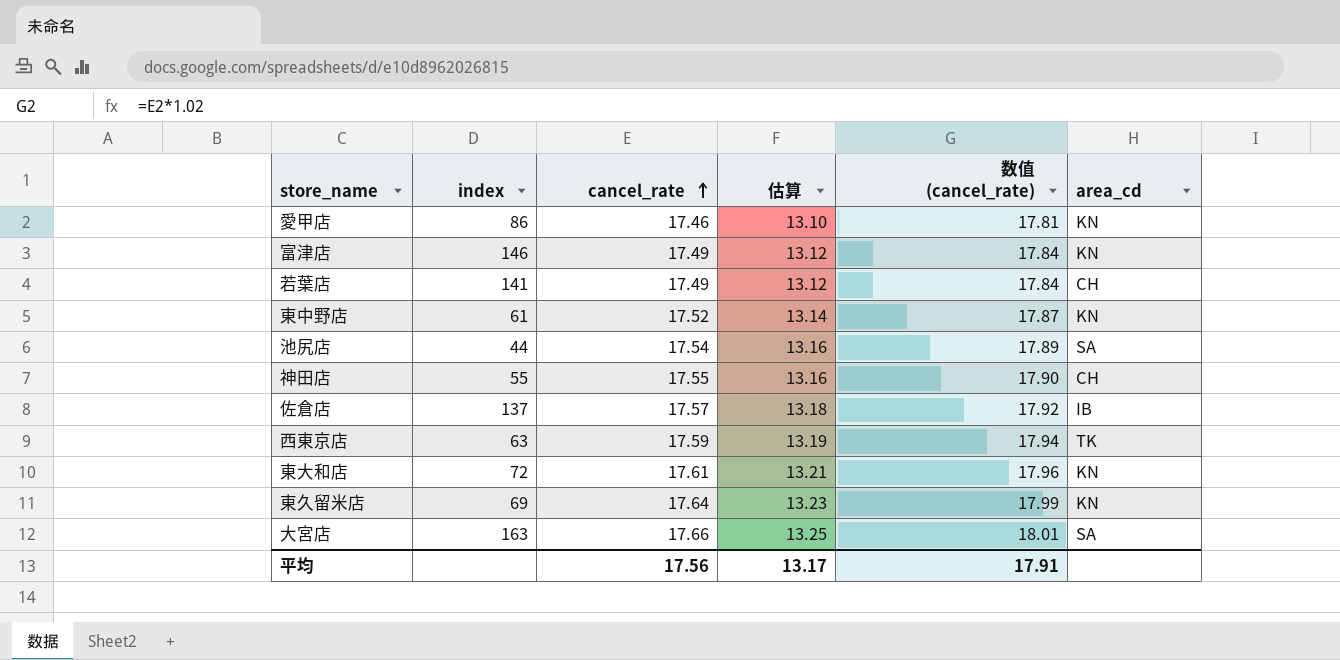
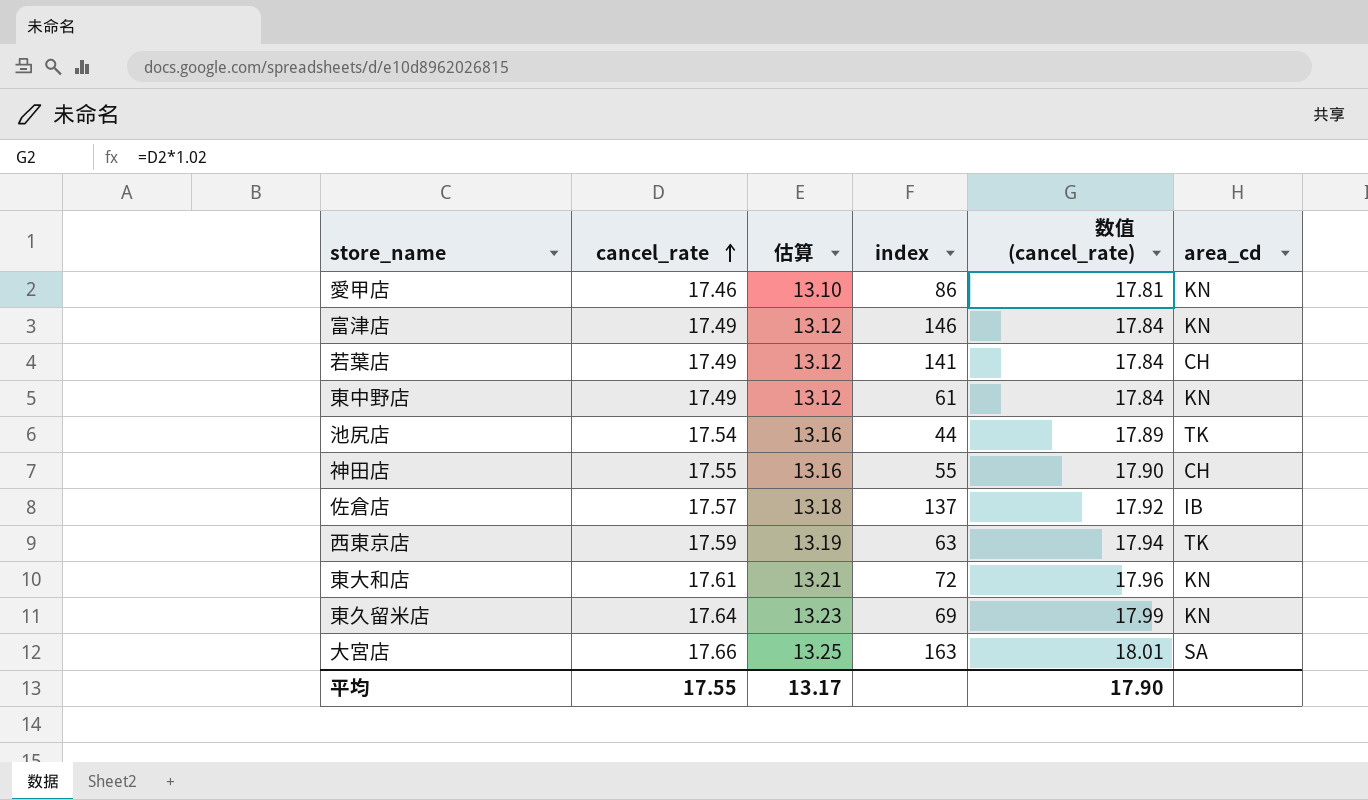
column index | position: 2 -> 4
東中野店 | cancel_rate: 17.52 -> 17.49
東中野店 | 估算: 13.14 -> 13.12
東中野店 | 数值 (cancel_rate): 17.87 -> 17.84
池尻店 | area_cd: SA -> TK
平均 | cancel_rate: 17.56 -> 17.55
平均 | 数值 (cancel_rate): 17.91 -> 17.90

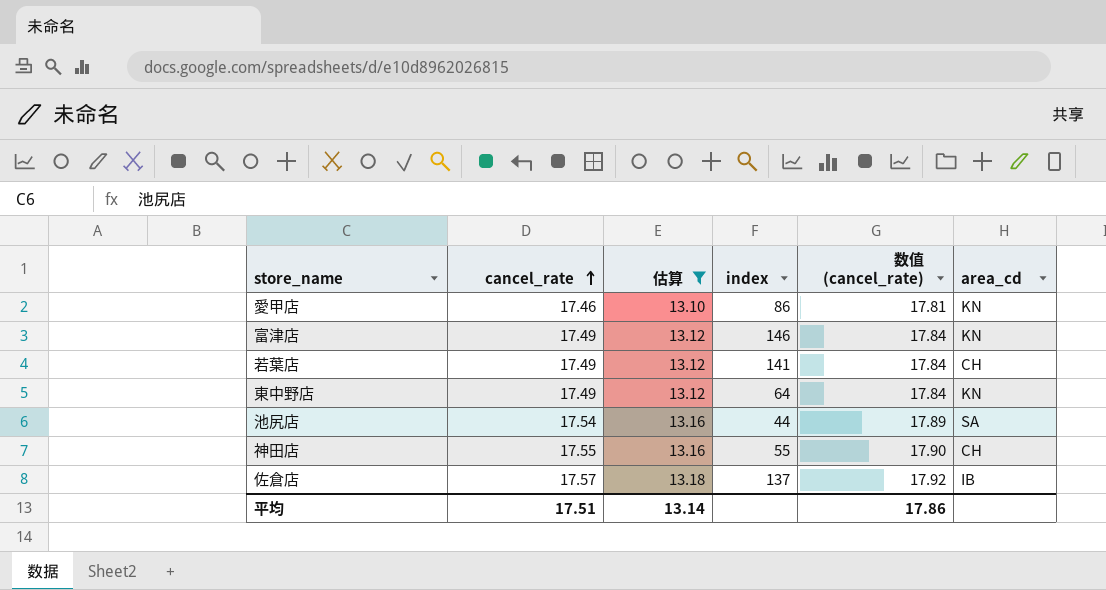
filter: none -> 估算 <= 13.18
東中野店 | index: 61 -> 64
池尻店 | area_cd: TK -> SA
平均 | cancel_rate: 17.55 -> 17.51
平均 | 估算: 13.17 -> 13.14
平均 | 数值 (cancel_rate): 17.90 -> 17.86

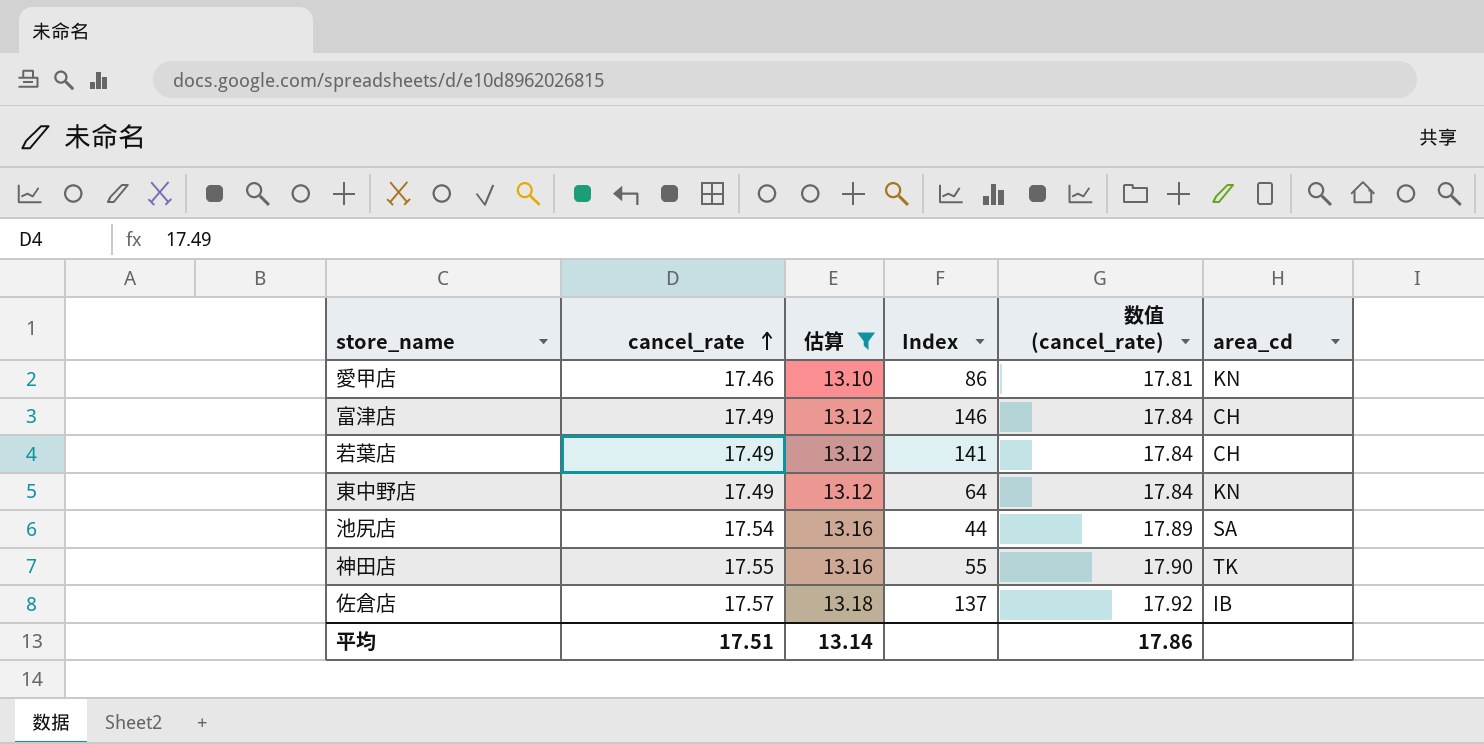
column name: index -> Index
富津店 | area_cd: KN -> CH
神田店 | area_cd: CH -> TK

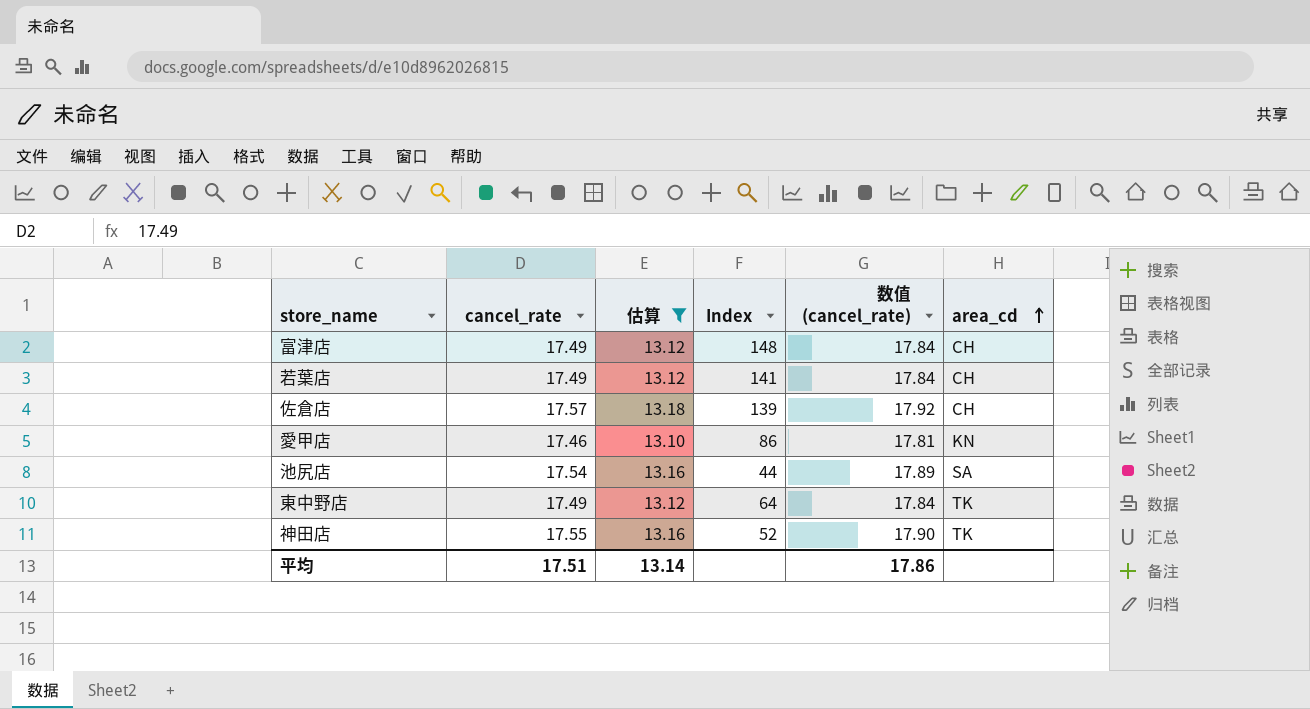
row order: cancel_rate ascending -> area_cd ascending
富津店 | Index: 146 -> 148
佐倉店 | Index: 137 -> 139
佐倉店 | area_cd: IB -> CH
東中野店 | area_cd: KN -> TK
神田店 | Index: 55 -> 52

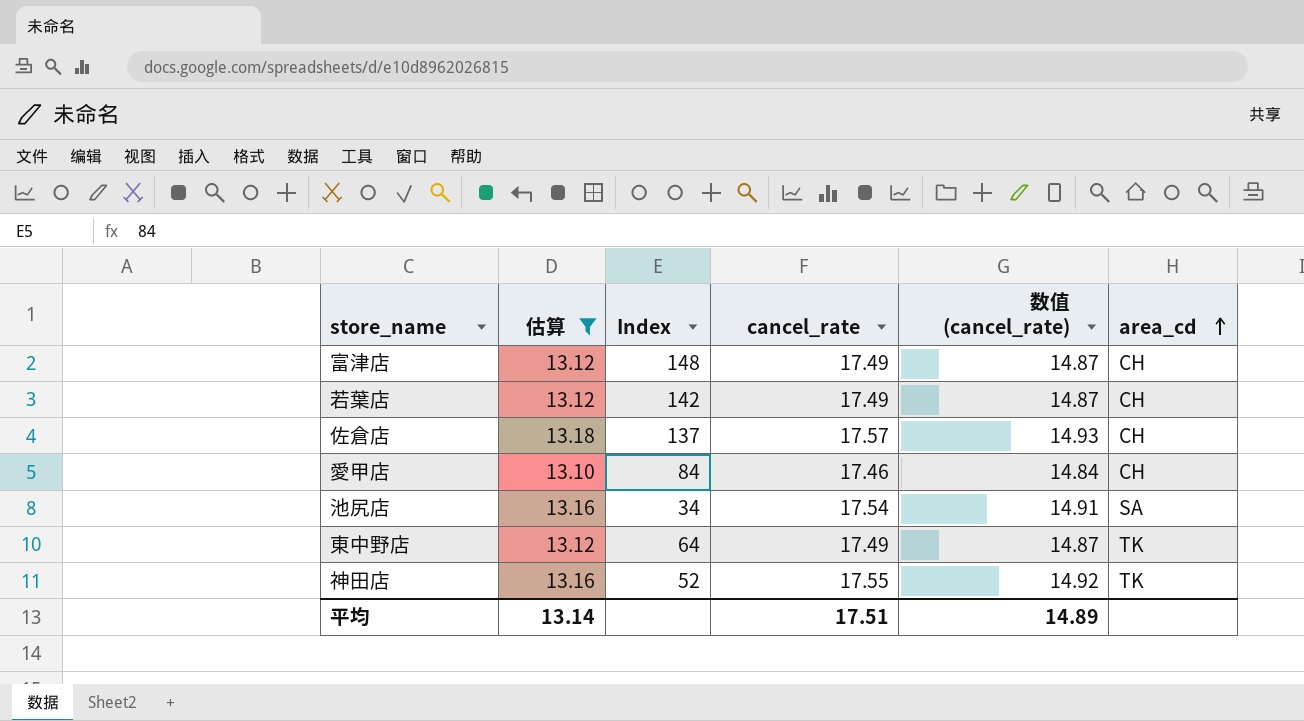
column cancel_rate | position: 2 -> 4
column 数值 (cancel_rate) | formula: [cancel_rate] * 1.02 -> [cancel_rate] * 0.85
若葉店 | Index: 141 -> 142
佐倉店 | Index: 139 -> 137
愛甲店 | Index: 86 -> 84
愛甲店 | area_cd: KN -> CH
池尻店 | Index: 44 -> 34
平均 | 数值 (cancel_rate): 17.86 -> 14.89

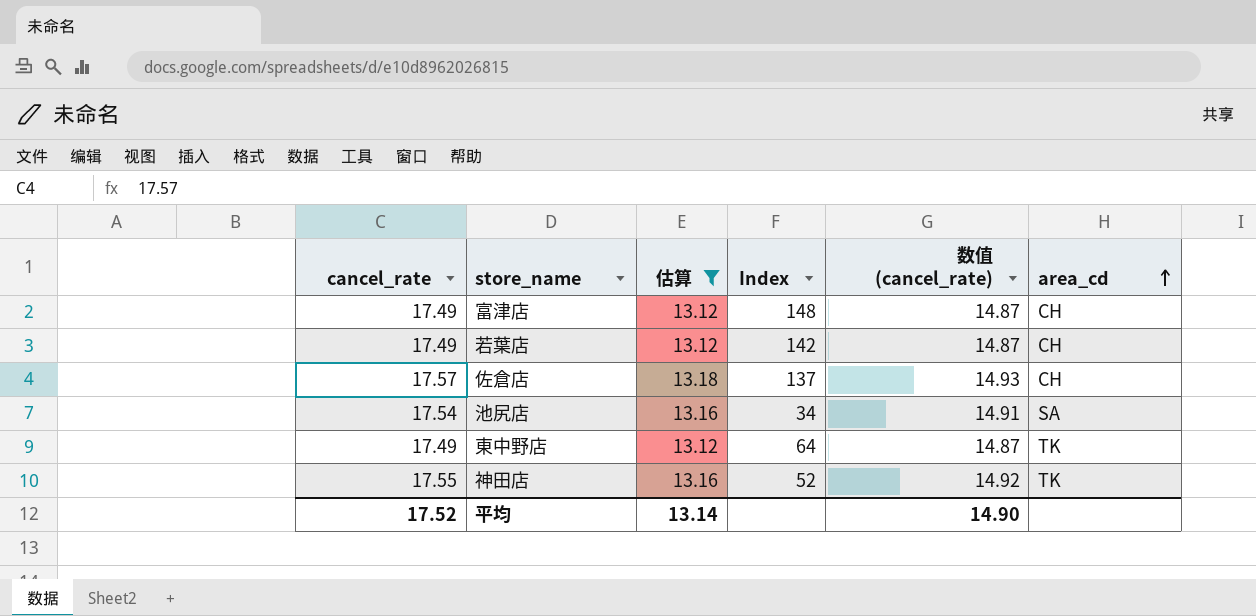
column cancel_rate | position: 4 -> 1
row 愛甲店: 13.10 | 84 | 17.46 | 14.84 | CH -> none
平均 | cancel_rate: 17.51 -> 17.52
平均 | 数值 (cancel_rate): 14.89 -> 14.90

